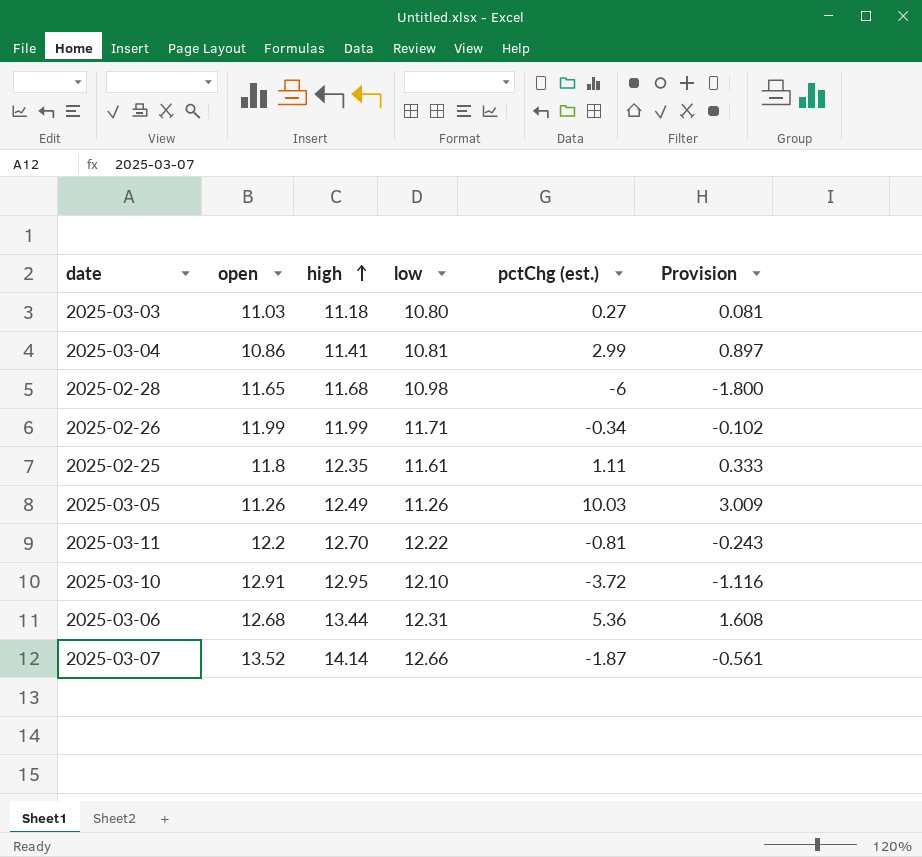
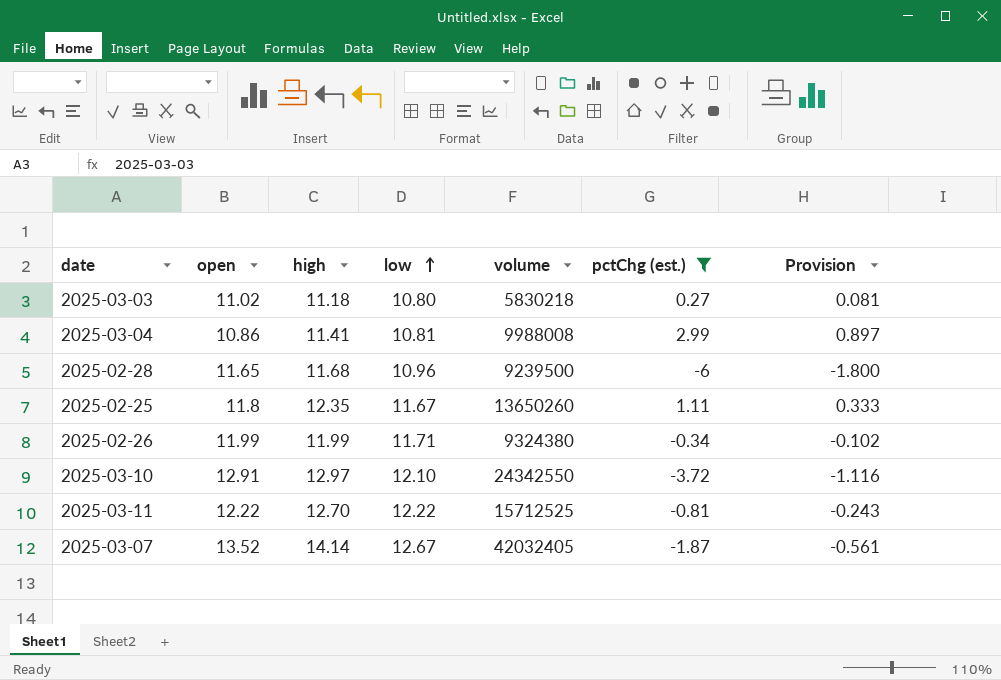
filter: none -> pctChg (est.) <= 2.99
row order: high ascending -> low ascending
column volume | position: none -> 5
2025-03-03 | open: 11.03 -> 11.02
2025-02-28 | low: 10.98 -> 10.96
2025-02-25 | low: 11.61 -> 11.67
2025-03-10 | high: 12.95 -> 12.97
2025-03-11 | open: 12.2 -> 12.22
2025-03-07 | low: 12.66 -> 12.67

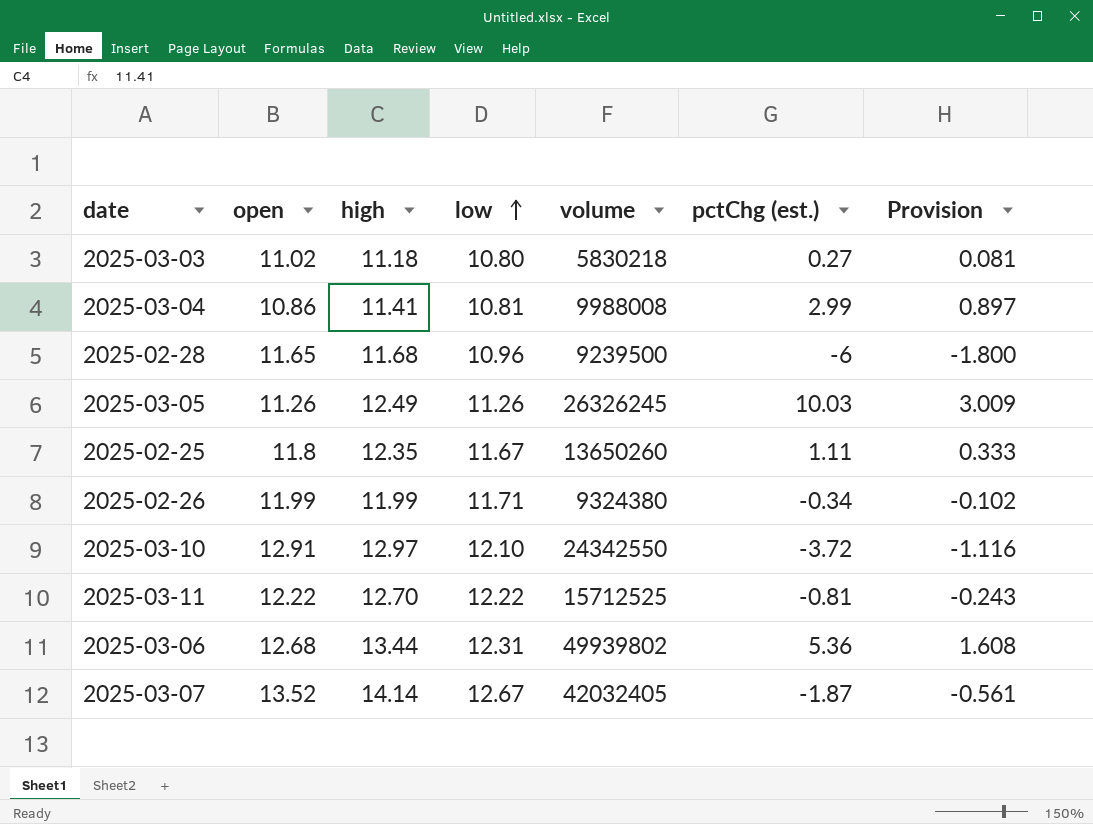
filter: pctChg (est.) <= 2.99 -> none

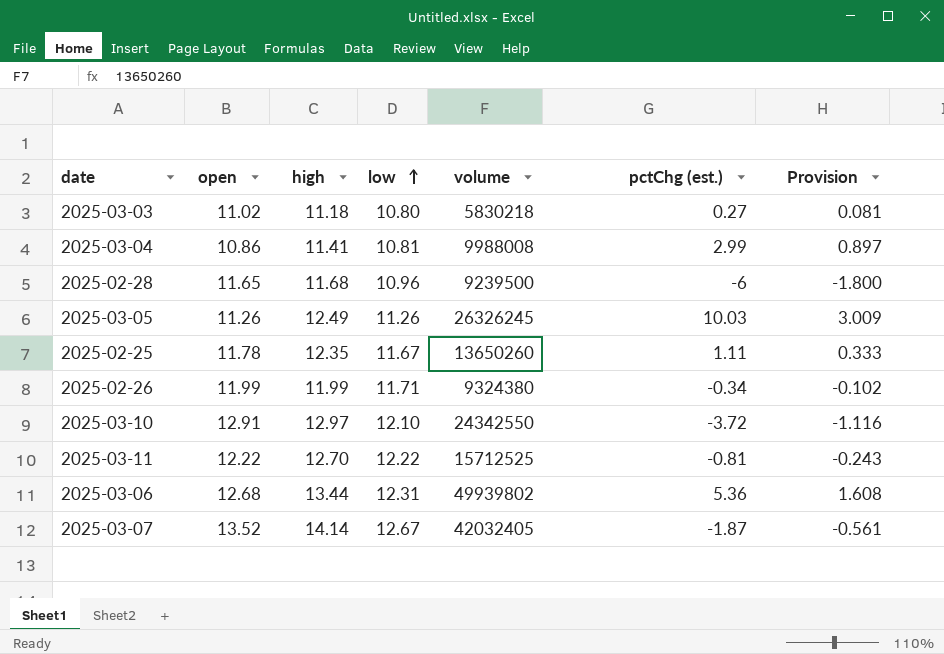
2025-02-25 | open: 11.8 -> 11.78

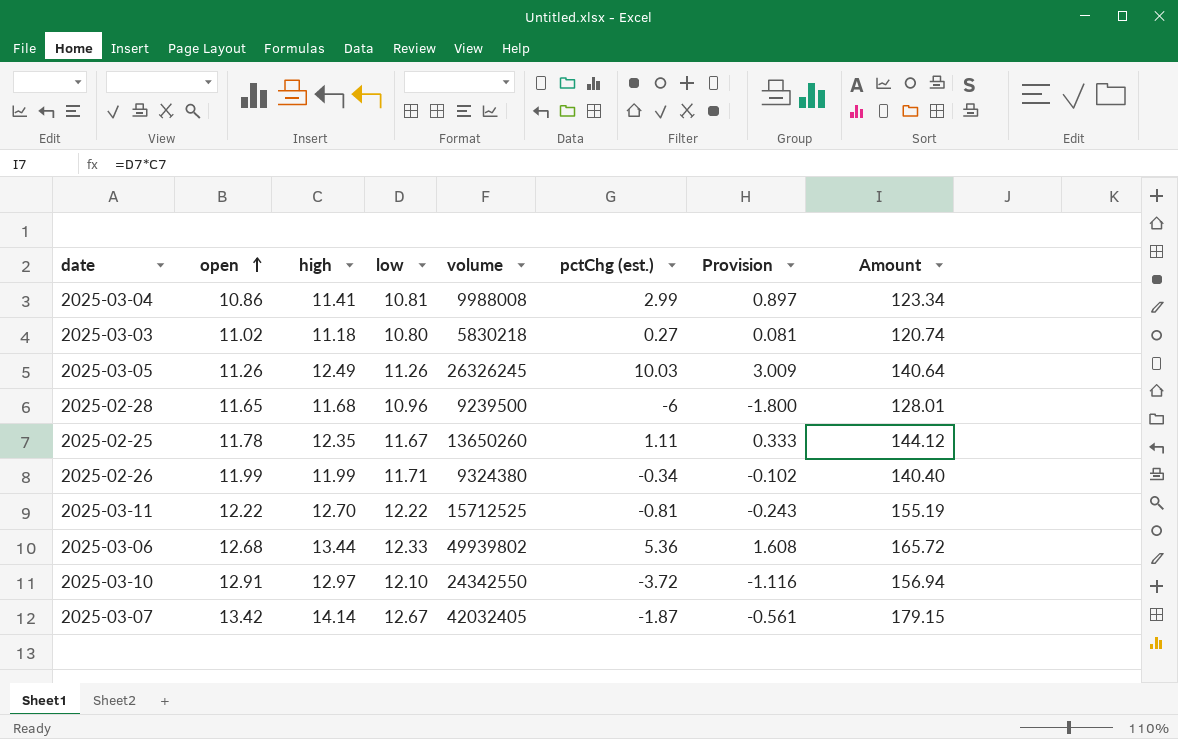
row order: low ascending -> open ascending
column Amount | formula: none -> [high] * [low]
2025-03-06 | low: 12.31 -> 12.33
2025-03-07 | open: 13.52 -> 13.42

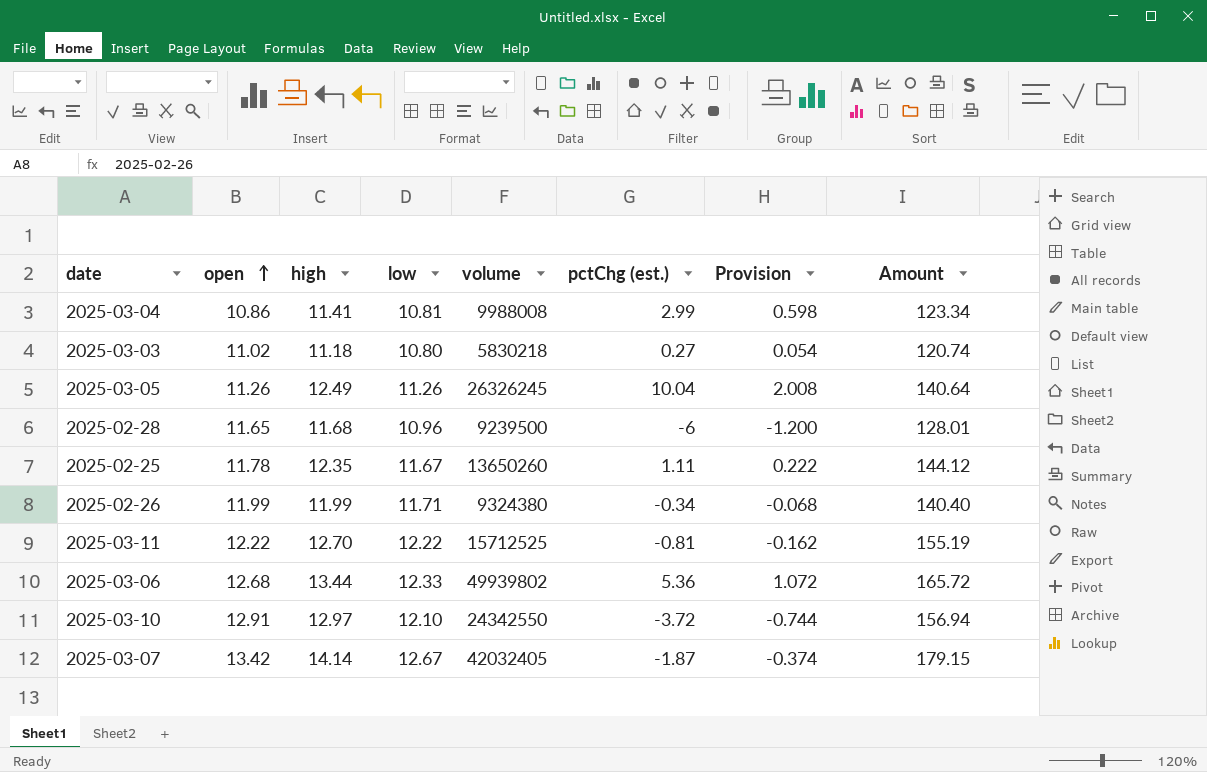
column Provision | formula: [pctChg (est.)] * 0.3 -> [pctChg (est.)] * 0.2
2025-03-05 | pctChg (est.): 10.03 -> 10.04

